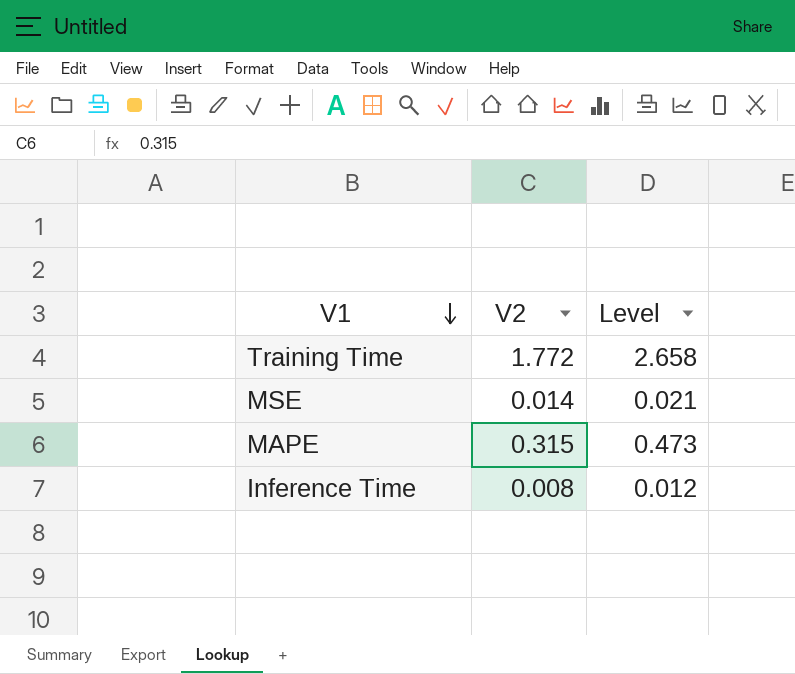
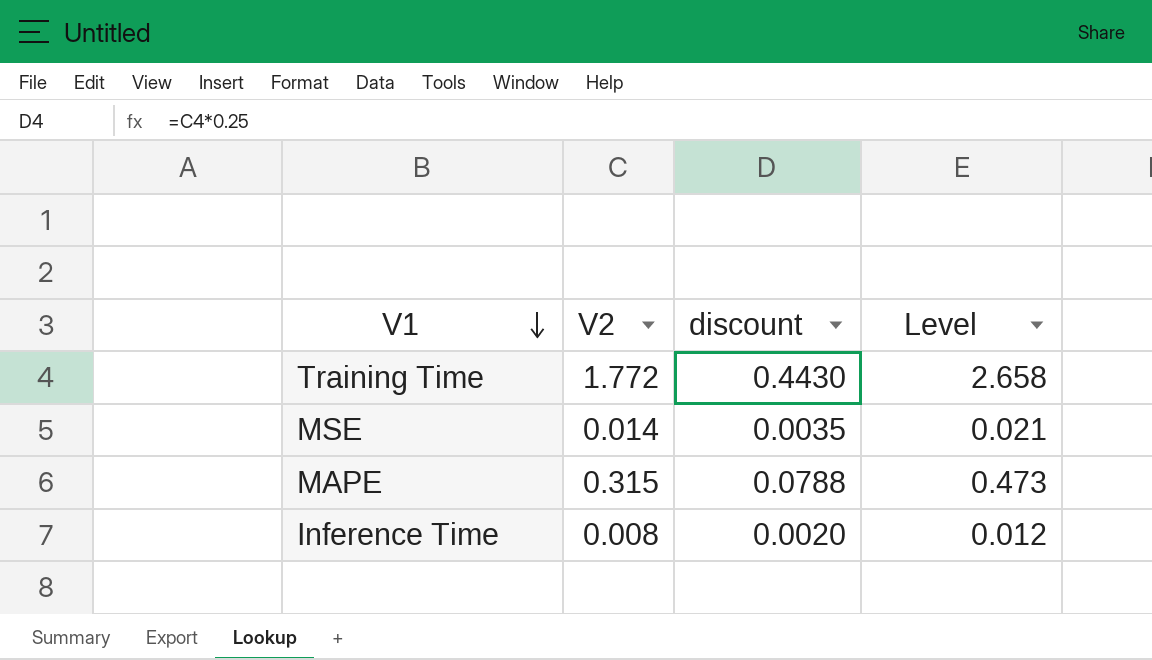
column discount | formula: none -> [V2] * 0.25

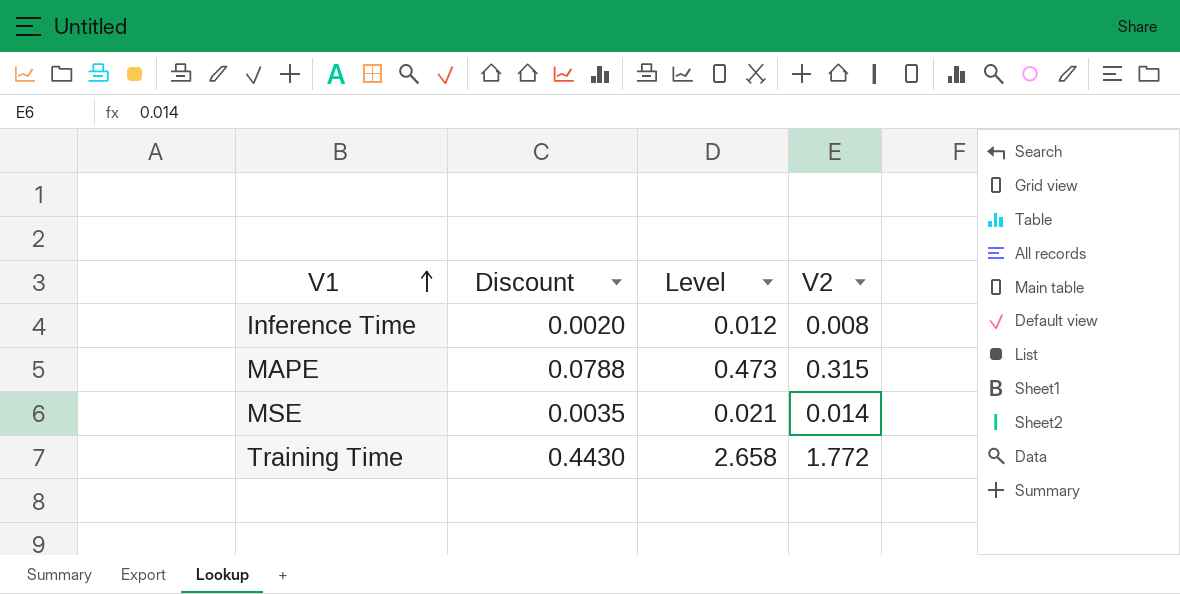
row order: V1 descending -> V1 ascending
column name: discount -> Discount
column V2 | position: 2 -> 4

